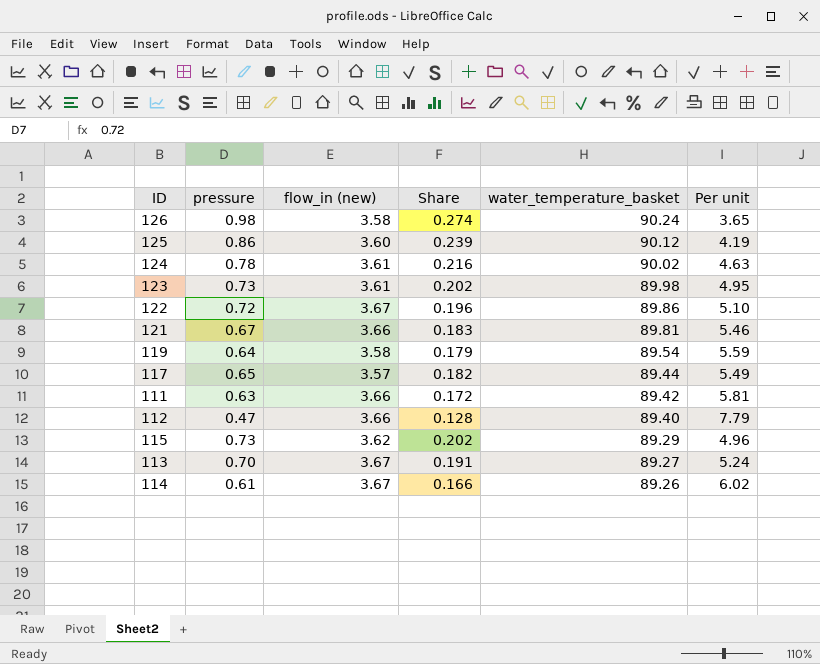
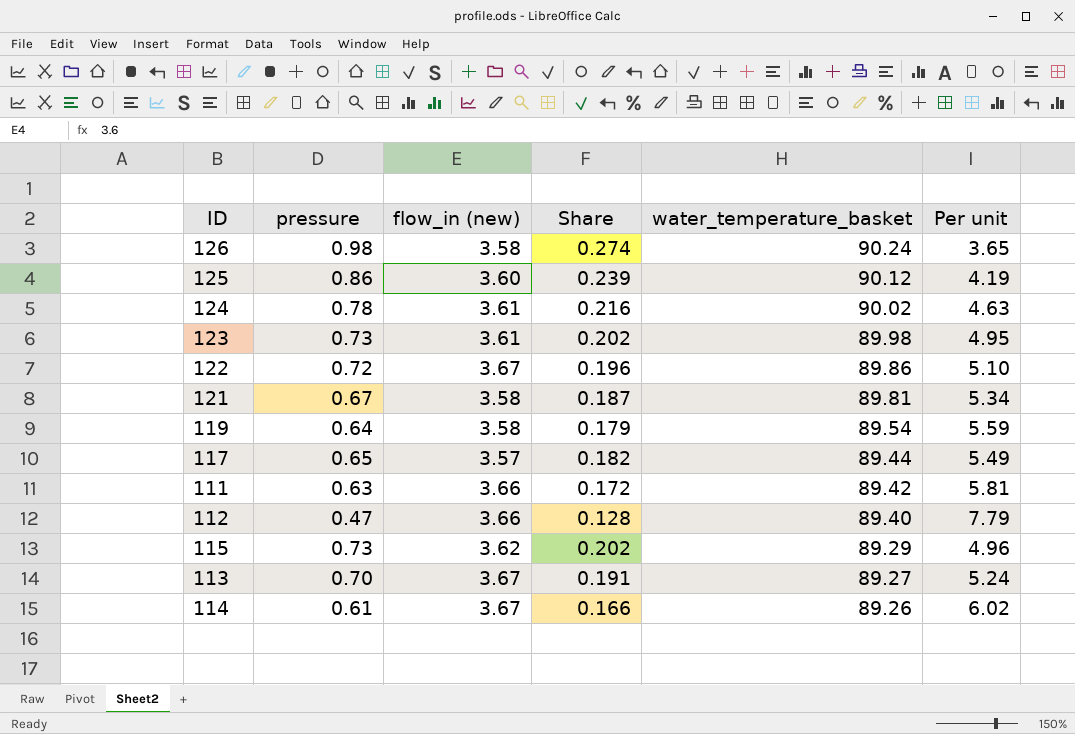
121 | flow_in (new): 3.66 -> 3.58
121 | Share: 0.183 -> 0.187
121 | Per unit: 5.46 -> 5.34

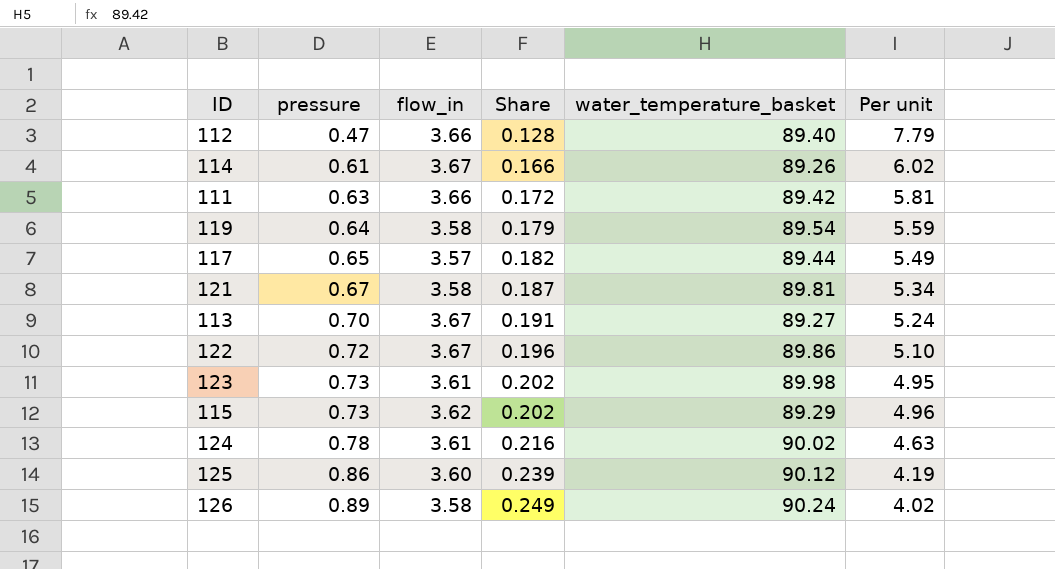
row order: water_temperature_basket descending -> pressure ascending
column name: flow_in (new) -> flow_in
126 | pressure: 0.98 -> 0.89
126 | Share: 0.274 -> 0.249
126 | Per unit: 3.65 -> 4.02

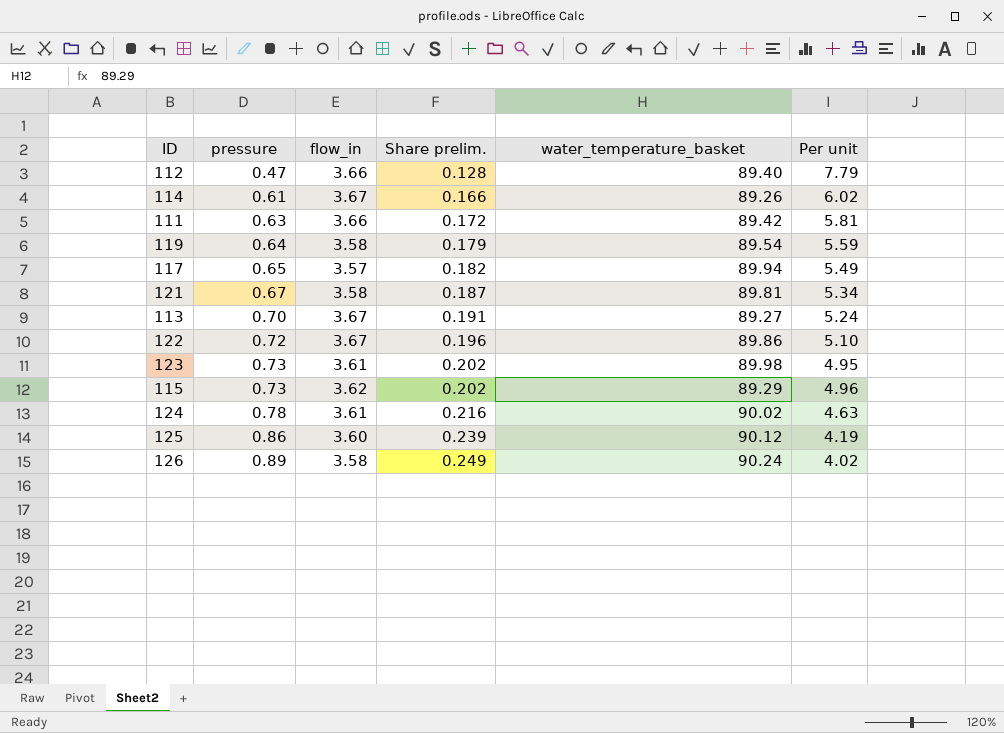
column name: Share -> Share prelim.
117 | water_temperature_basket: 89.44 -> 89.94

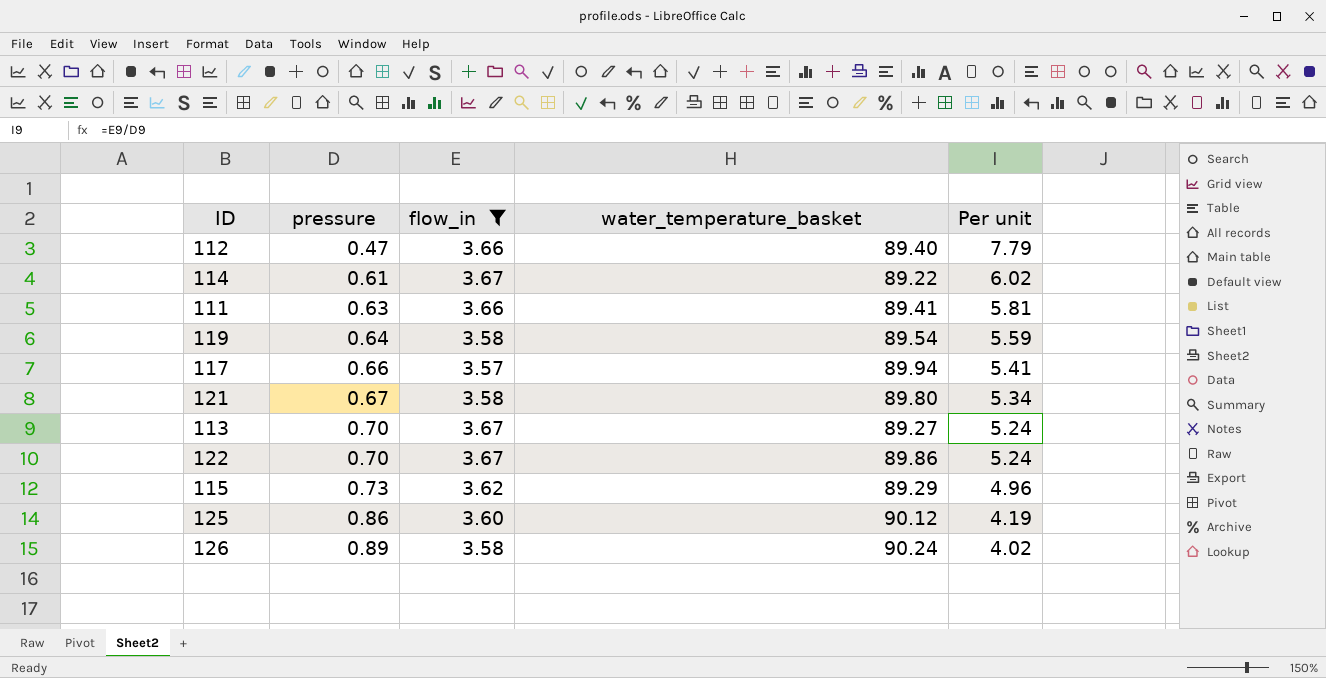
filter: none -> flow_in != 3.61
column Share prelim. | formula: [pressure] / [flow_in] -> none
114 | water_temperature_basket: 89.26 -> 89.22
111 | water_temperature_basket: 89.42 -> 89.41
117 | pressure: 0.65 -> 0.66
117 | Per unit: 5.49 -> 5.41
121 | water_temperature_basket: 89.81 -> 89.80
122 | pressure: 0.72 -> 0.70
122 | Per unit: 5.10 -> 5.24

